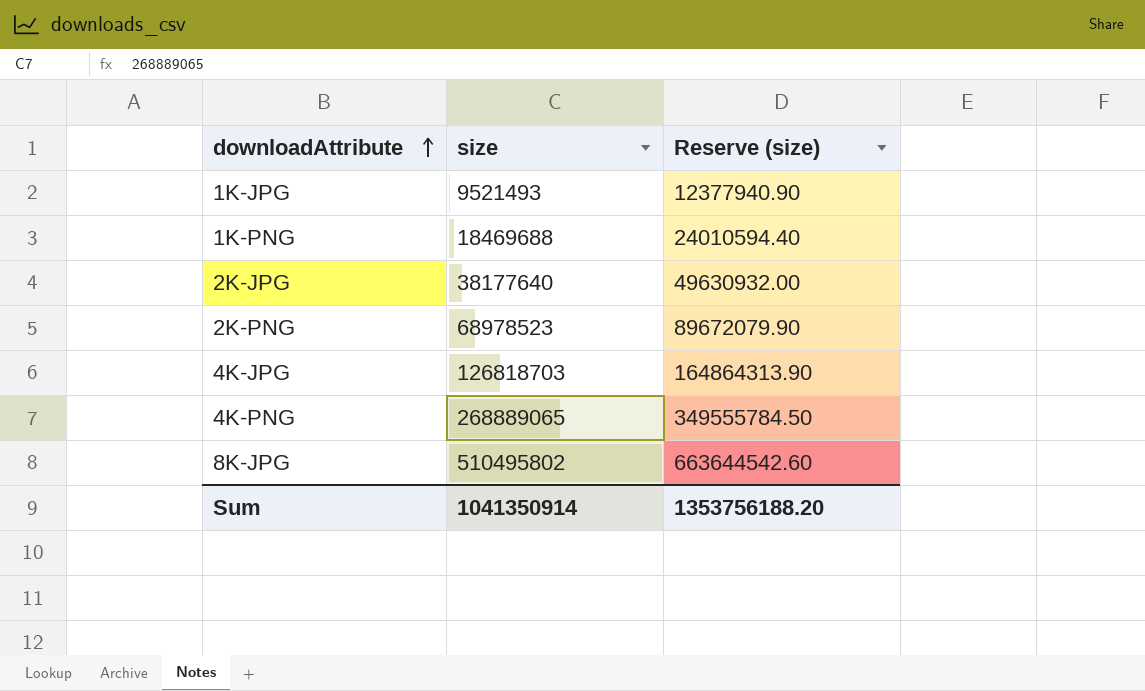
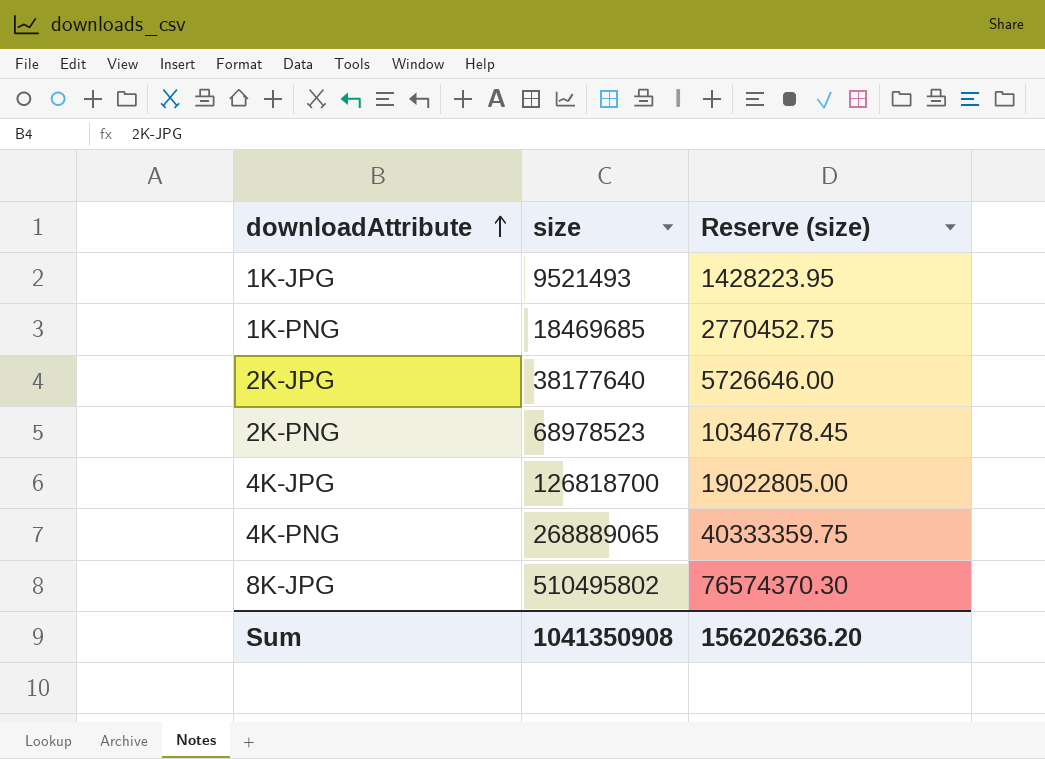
column Reserve (size) | formula: [size] * 1.3 -> [size] * 0.15
1K-PNG | size: 18469688 -> 18469685
4K-JPG | size: 126818703 -> 126818700
Sum | size: 1041350914 -> 1041350908
Sum | Reserve (size): 1353756188.20 -> 156202636.20

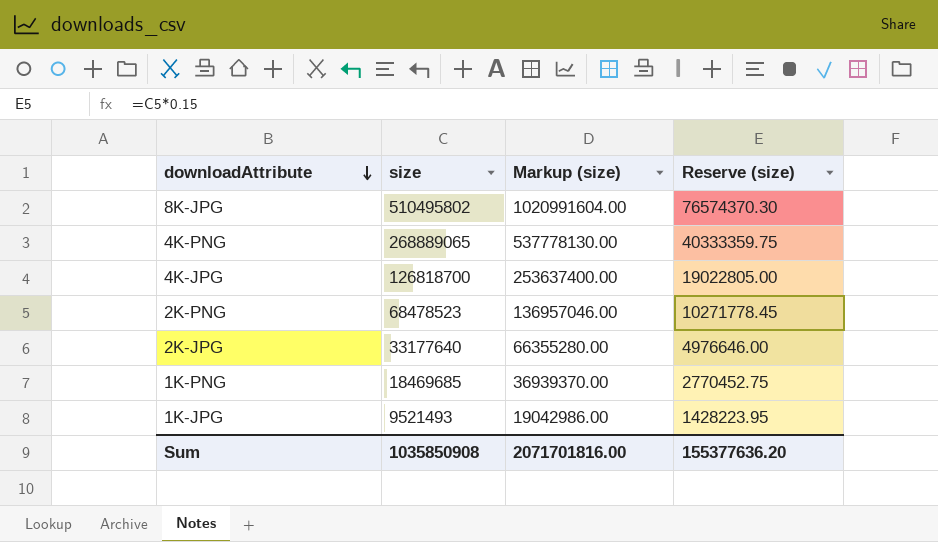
row order: downloadAttribute ascending -> downloadAttribute descending
column Markup (size) | formula: none -> [size] * 2
2K-PNG | size: 68978523 -> 68478523
2K-PNG | Reserve (size): 10346778.45 -> 10271778.45
2K-JPG | size: 38177640 -> 33177640
2K-JPG | Reserve (size): 5726646.00 -> 4976646.00
Sum | size: 1041350908 -> 1035850908
Sum | Reserve (size): 156202636.20 -> 155377636.20

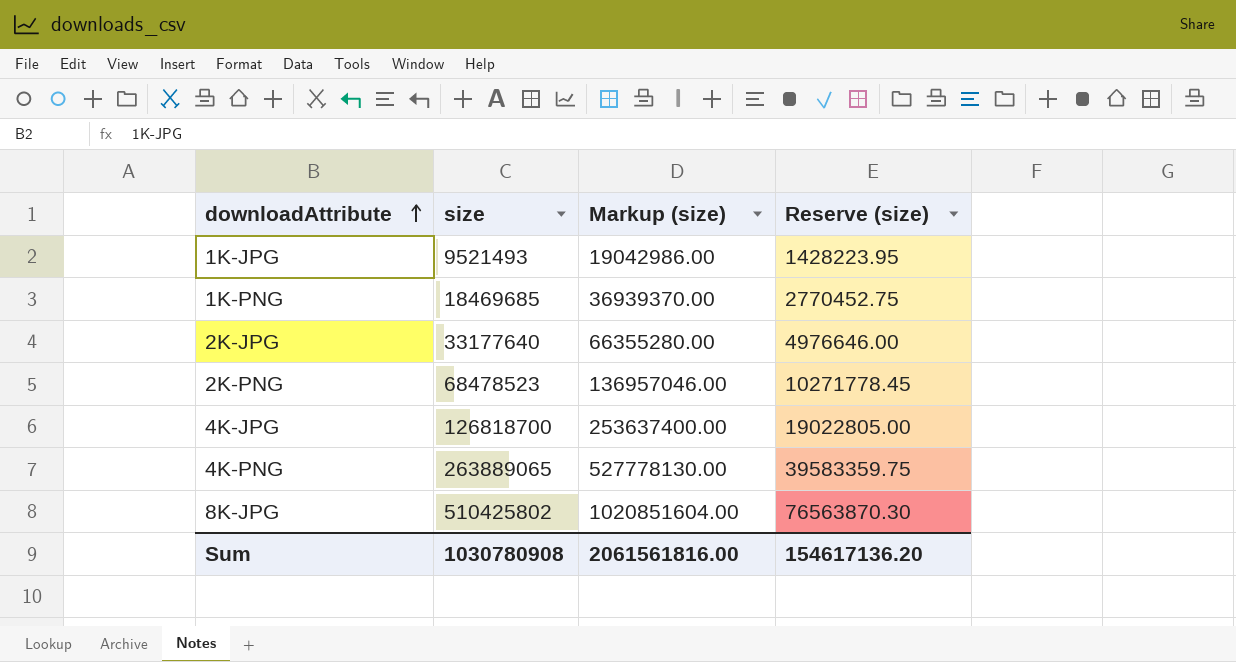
row order: downloadAttribute descending -> downloadAttribute ascending
4K-PNG | size: 268889065 -> 263889065
4K-PNG | Markup (size): 537778130.00 -> 527778130.00
4K-PNG | Reserve (size): 40333359.75 -> 39583359.75
8K-JPG | size: 510495802 -> 510425802
8K-JPG | Markup (size): 1020991604.00 -> 1020851604.00
8K-JPG | Reserve (size): 76574370.30 -> 76563870.30
Sum | size: 1035850908 -> 1030780908
Sum | Markup (size): 2071701816.00 -> 2061561816.00
Sum | Reserve (size): 155377636.20 -> 154617136.20

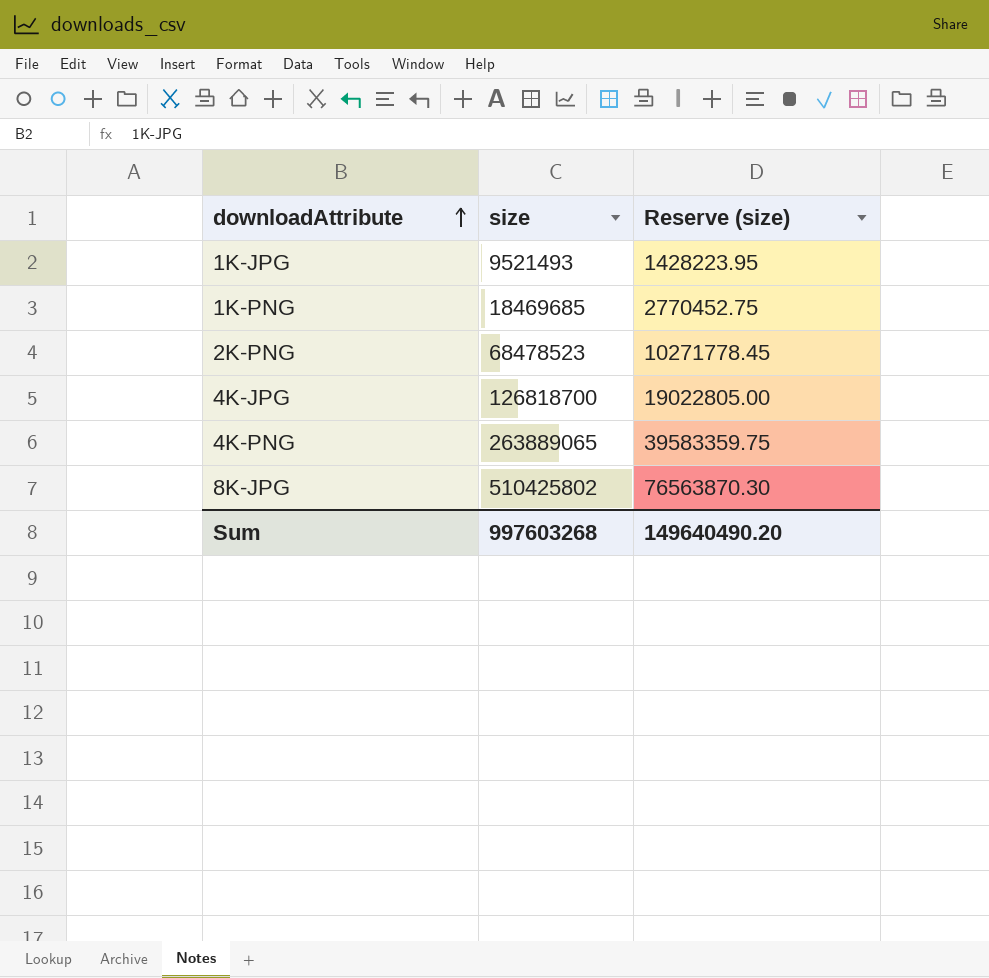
column Markup (size) | formula: [size] * 2 -> none
row 2K-JPG: 33177640 | 66355280.00 | 4976646.00 -> none
Sum | size: 1030780908 -> 997603268
Sum | Reserve (size): 154617136.20 -> 149640490.20

